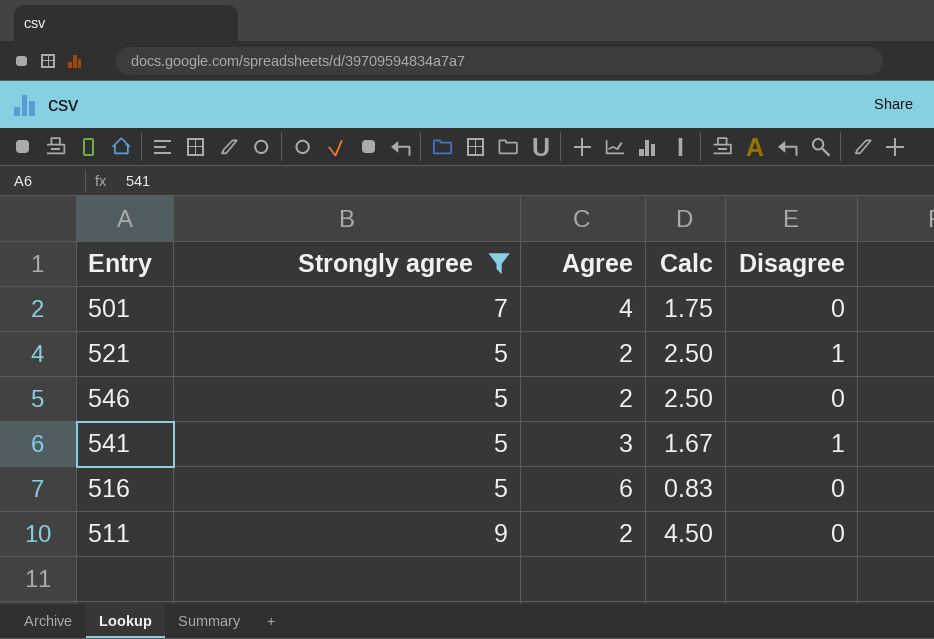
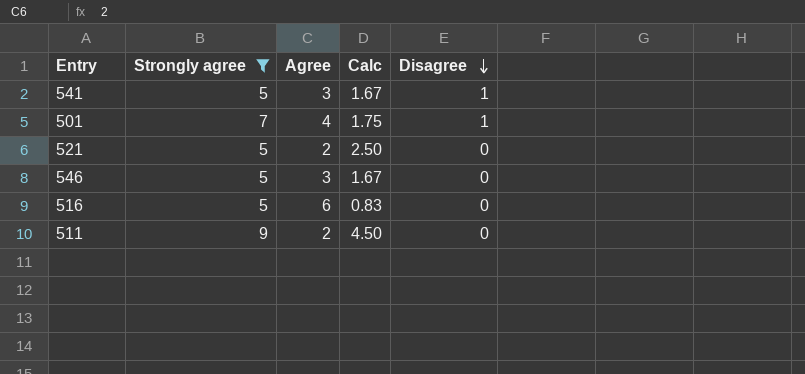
row order: none -> Disagree descending
501 | Disagree: 0 -> 1
521 | Disagree: 1 -> 0
546 | Agree: 2 -> 3
546 | Calc: 2.50 -> 1.67

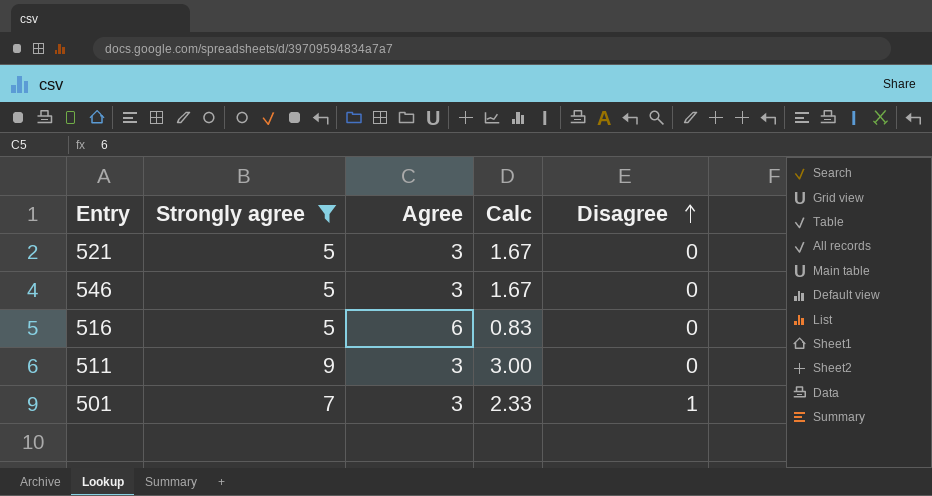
row order: Disagree descending -> Disagree ascending
row 541: 5 | 3 | 1.67 | 1 -> none
521 | Agree: 2 -> 3
521 | Calc: 2.50 -> 1.67
511 | Agree: 2 -> 3
511 | Calc: 4.50 -> 3.00
501 | Agree: 4 -> 3
501 | Calc: 1.75 -> 2.33

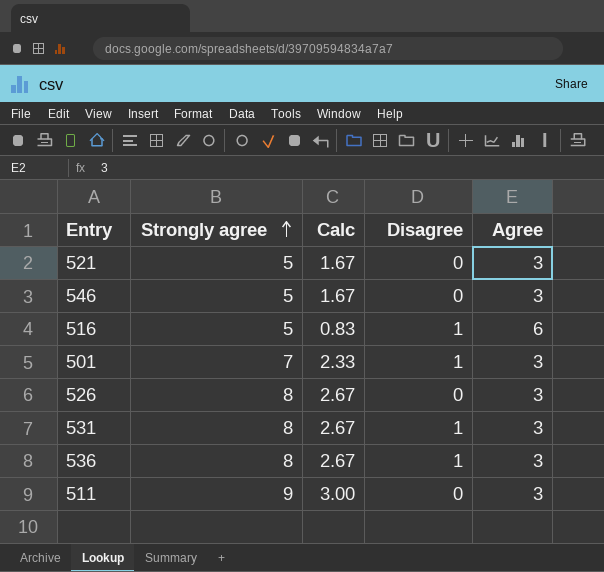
filter: Strongly agree != 8 -> none
row order: Disagree ascending -> Strongly agree ascending
column Agree | position: 3 -> 5
516 | Disagree: 0 -> 1

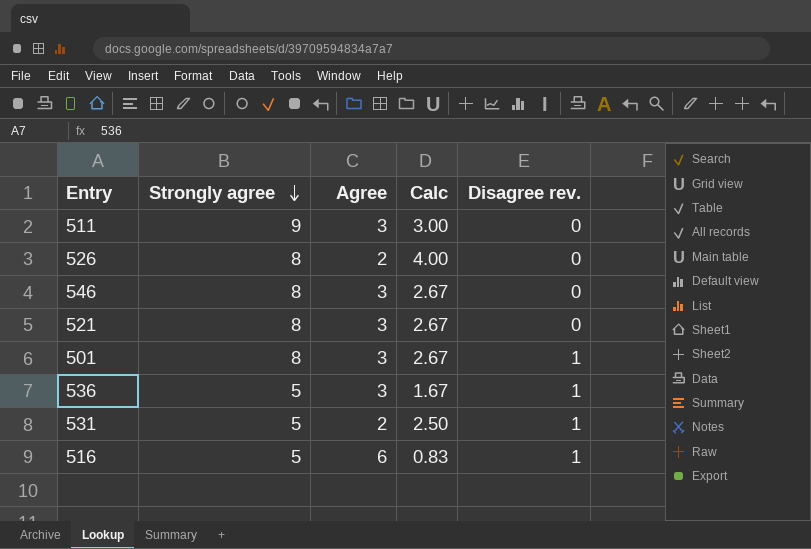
row order: Strongly agree ascending -> Strongly agree descending
column Agree | position: 5 -> 3
column name: Disagree -> Disagree rev.
526 | Agree: 3 -> 2
526 | Calc: 2.67 -> 4.00
546 | Strongly agree: 5 -> 8
546 | Calc: 1.67 -> 2.67
521 | Strongly agree: 5 -> 8
521 | Calc: 1.67 -> 2.67
501 | Strongly agree: 7 -> 8
501 | Calc: 2.33 -> 2.67
536 | Strongly agree: 8 -> 5
536 | Calc: 2.67 -> 1.67
531 | Strongly agree: 8 -> 5
531 | Agree: 3 -> 2
531 | Calc: 2.67 -> 2.50

